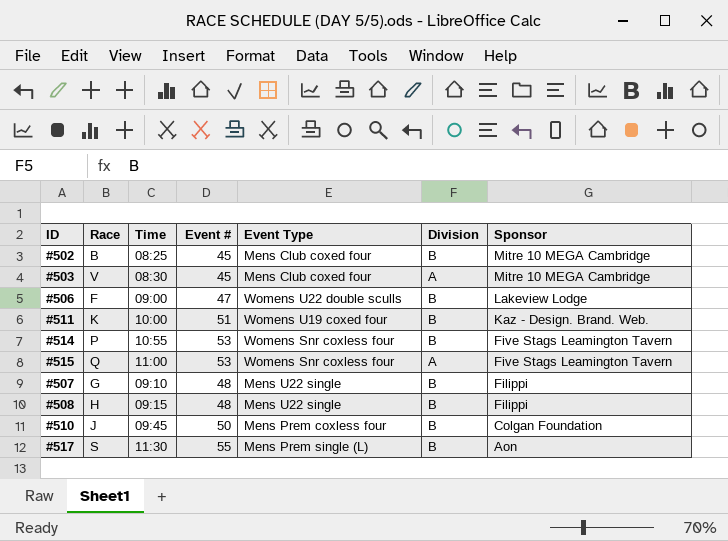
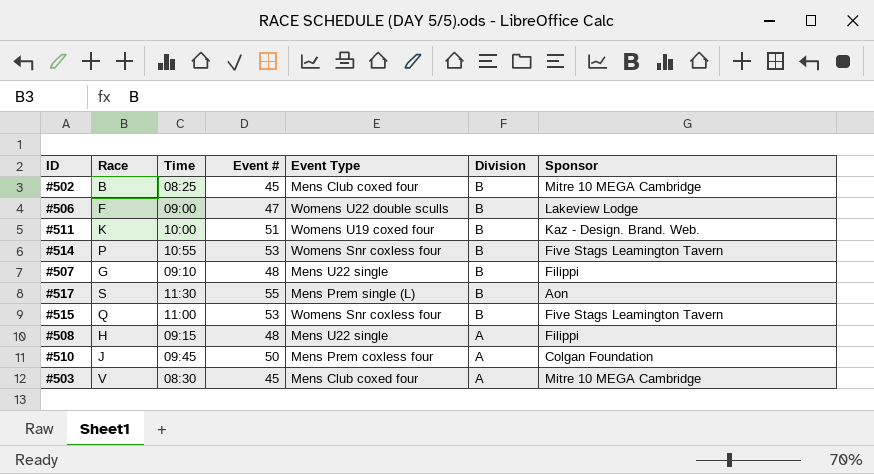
row order: Sponsor descending -> Division descending
#515 | Division: A -> B
#508 | Division: B -> A
#510 | Division: B -> A

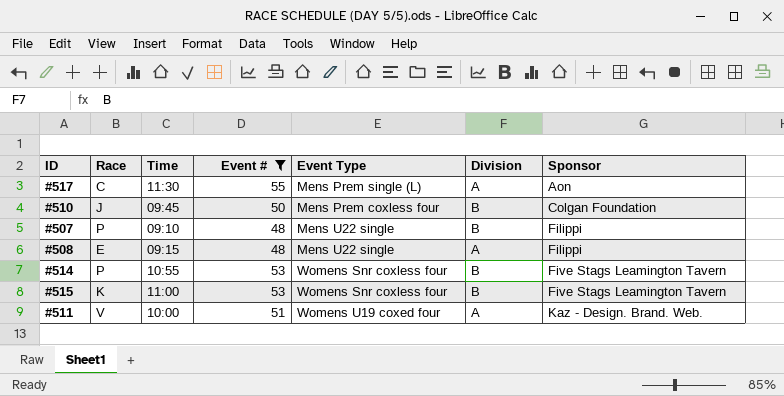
filter: none -> Event # >= 48
row order: Division descending -> Sponsor ascending
#517 | Race: S -> C
#517 | Division: B -> A
#510 | Division: A -> B
#507 | Race: G -> P
#508 | Race: H -> E
#515 | Race: Q -> K
#511 | Race: K -> V
#511 | Division: B -> A

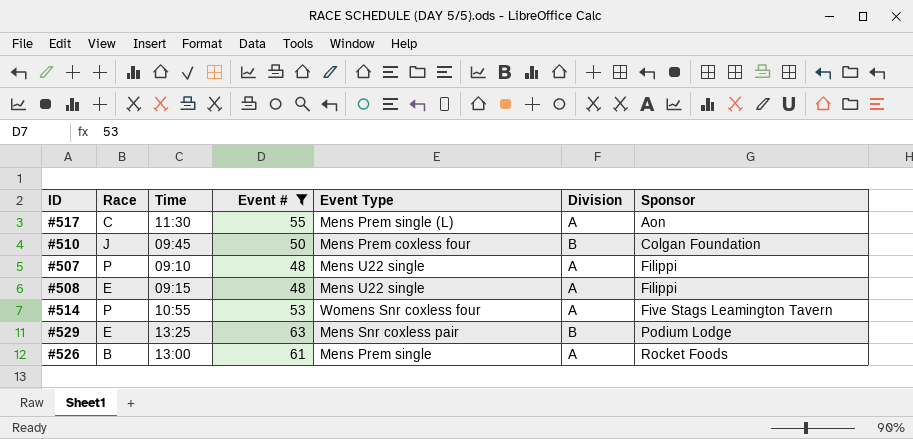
row #515: K | 11:00 | 53 | Womens Snr coxless four | B | Five Stags Leamington Tavern -> none
row #511: V | 10:00 | 51 | Womens U19 coxed four | A | Kaz - Design. Brand. Web. -> none
#507 | Division: B -> A
#514 | Division: B -> A
row #529: none -> E | 13:25 | 63 | Mens Snr coxless pair | B | Podium Lodge
row #526: none -> B | 13:00 | 61 | Mens Prem single | A | Rocket Foods

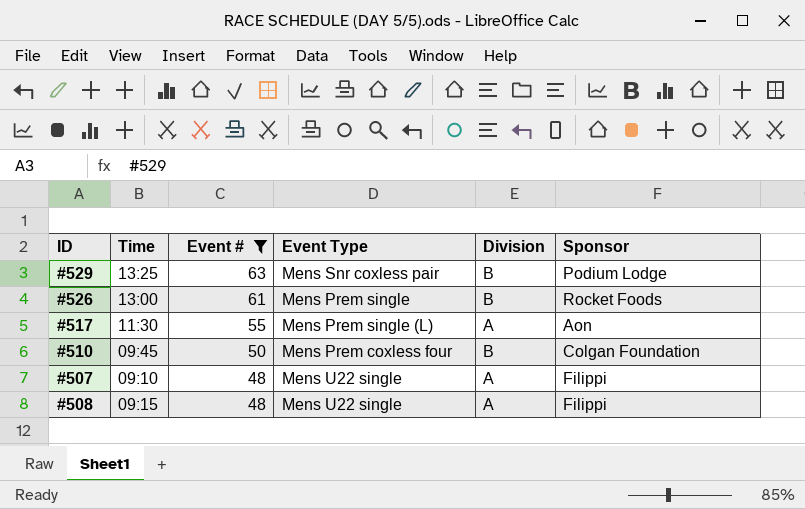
row order: Sponsor ascending -> Event # descending
column Race | position: 2 -> none
row #514: P | 10:55 | 53 | Womens Snr coxless four | A | Five Stags Leamington Tavern -> none
#526 | Division: A -> B

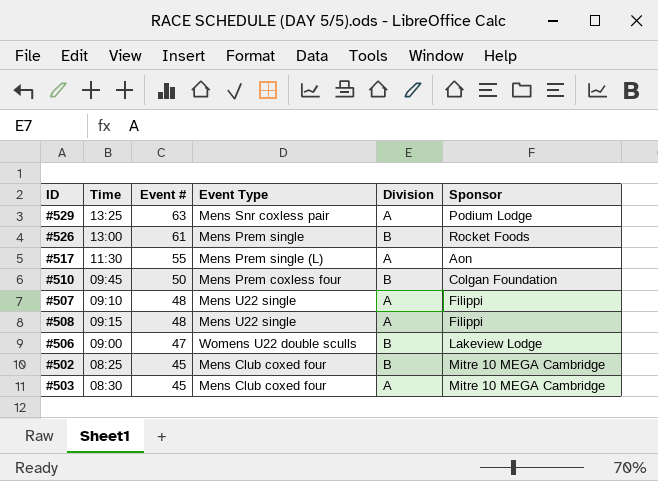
filter: Event # >= 48 -> none
#529 | Division: B -> A

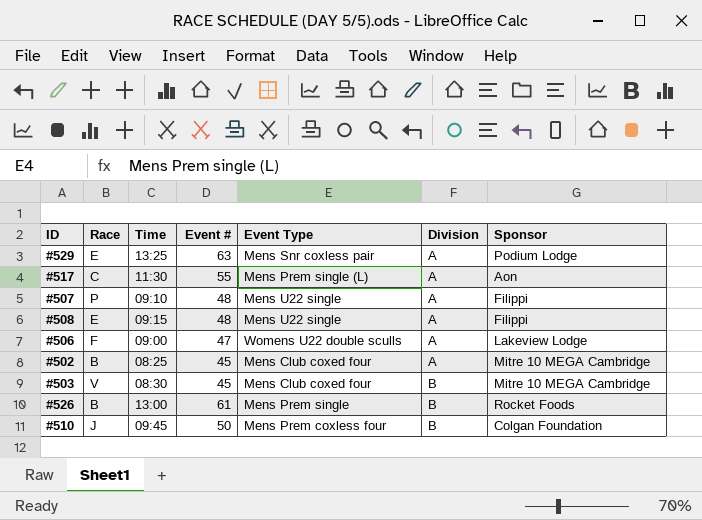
row order: Event # descending -> Division ascending
column Race | position: none -> 2
#506 | Division: B -> A
#502 | Division: B -> A
#503 | Division: A -> B

